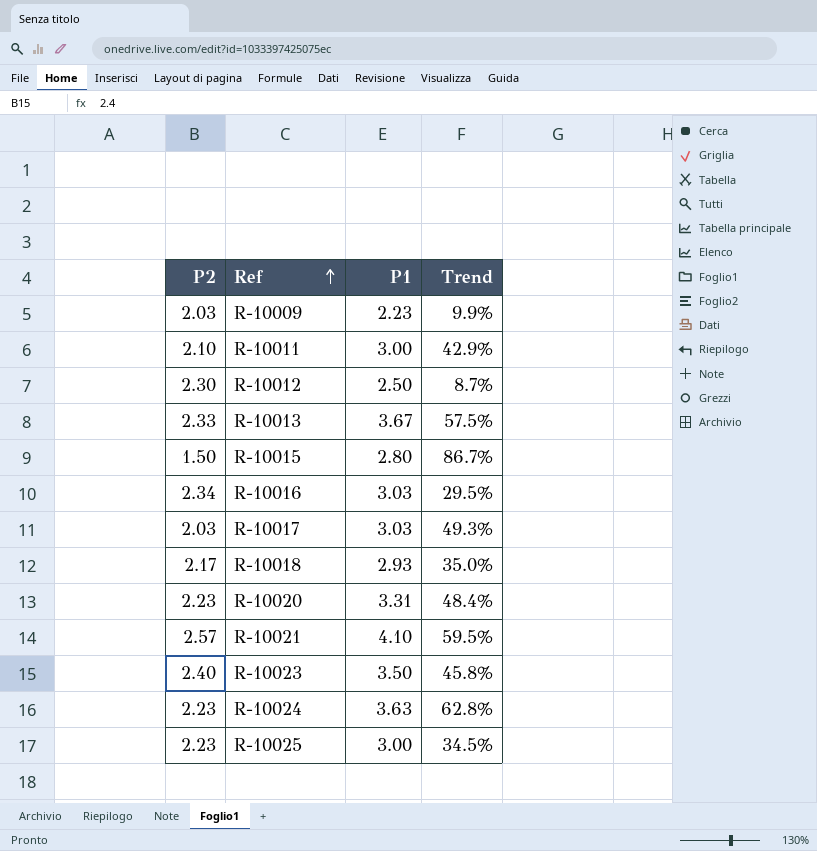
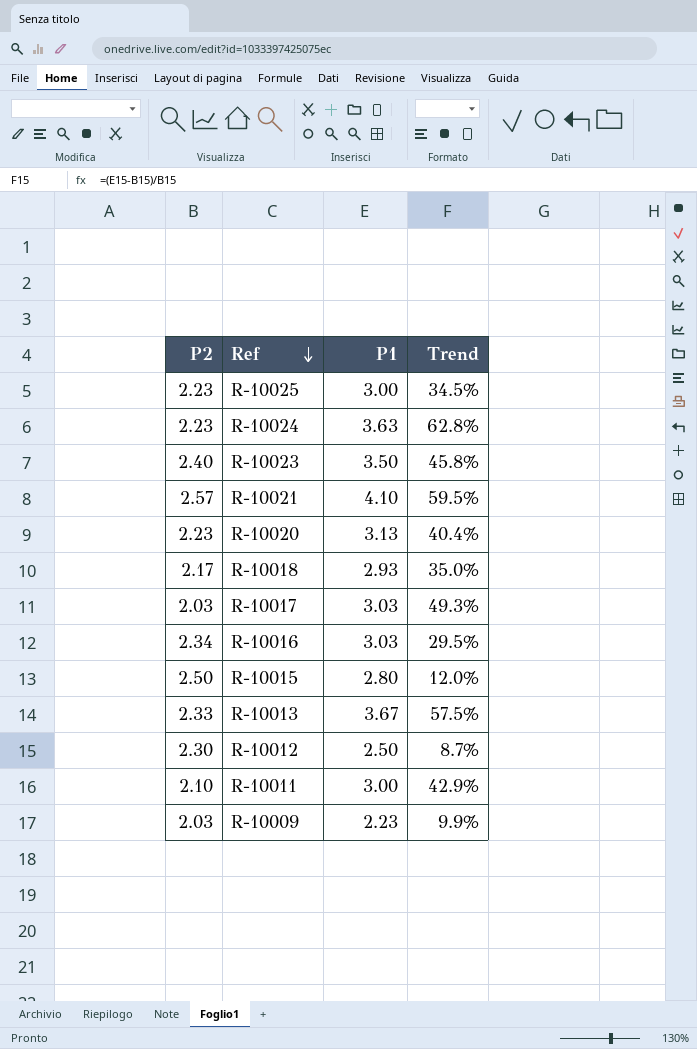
row order: Ref ascending -> Ref descending
R-10020 | P1: 3.31 -> 3.13
R-10020 | Trend: 48.4% -> 40.4%
R-10015 | P2: 1.50 -> 2.50
R-10015 | Trend: 86.7% -> 12.0%

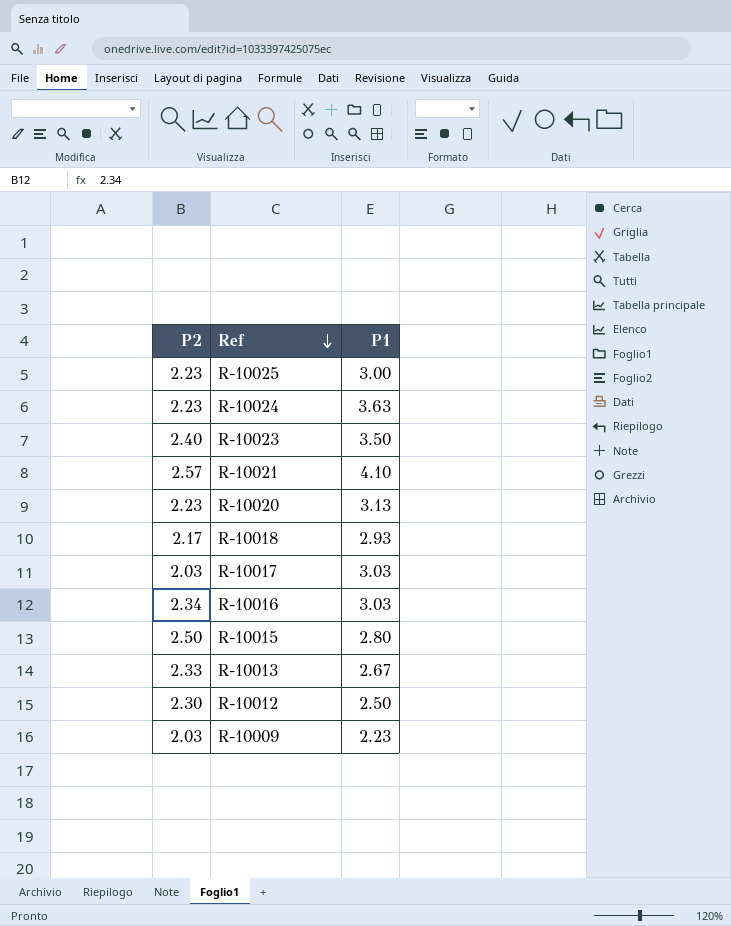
column Trend | formula: ([P1] - [P2]) / [P2] -> none
row R-10011: 2.10 | 3.00 | 42.9% -> none
R-10013 | P1: 3.67 -> 2.67

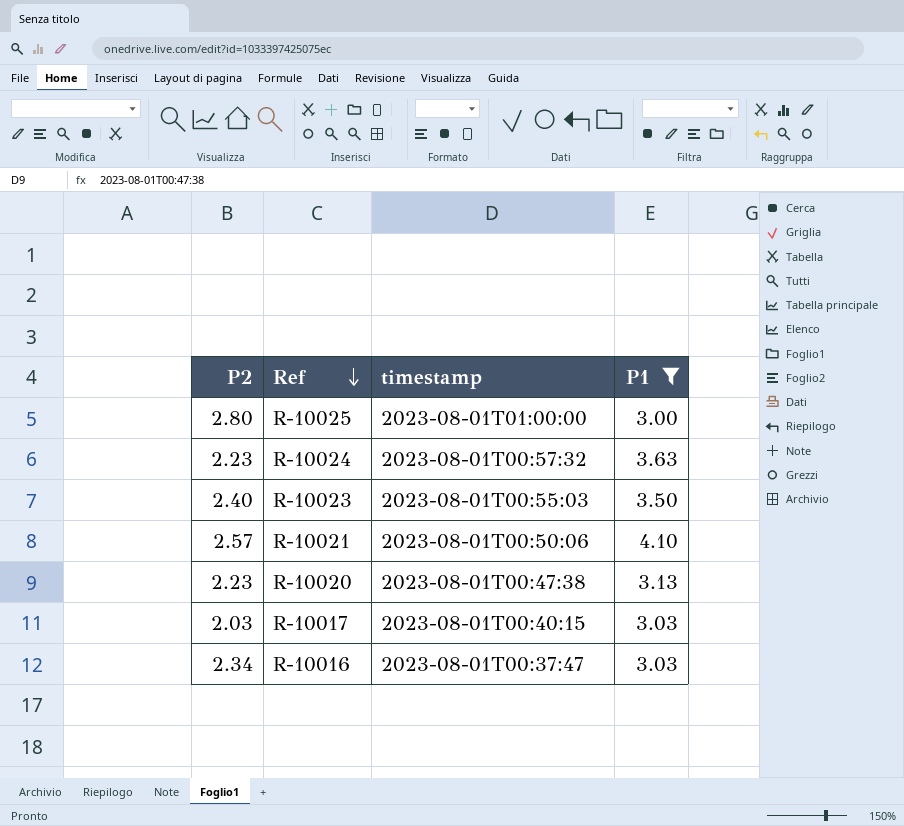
filter: none -> P1 >= 3.00
column timestamp | position: none -> 3
R-10025 | P2: 2.23 -> 2.80

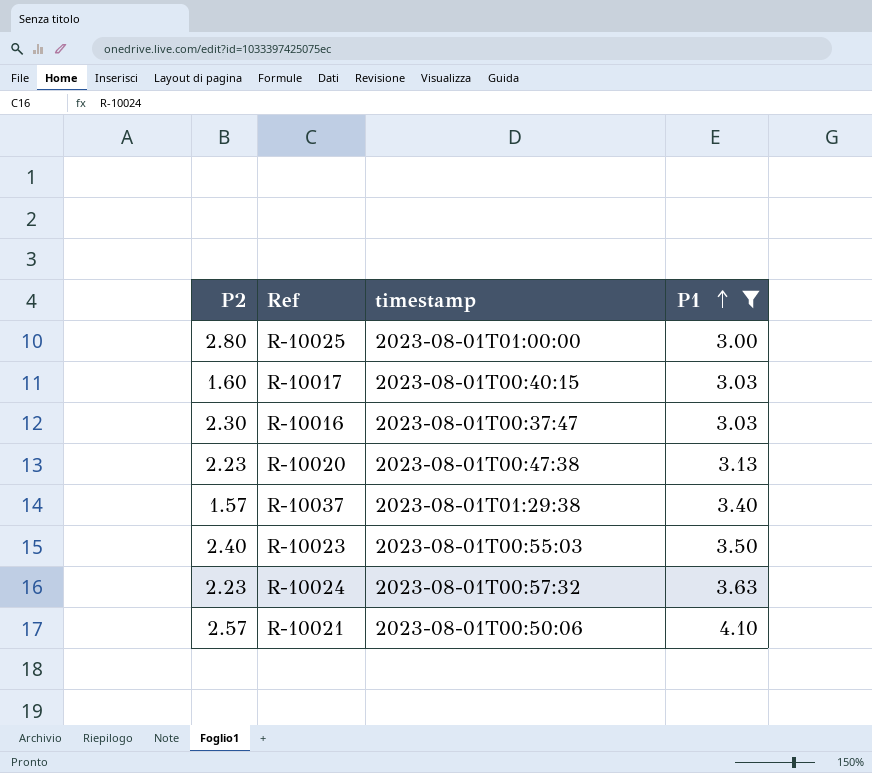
row order: Ref descending -> P1 ascending
R-10017 | P2: 2.03 -> 1.60
R-10016 | P2: 2.34 -> 2.30
row R-10037: none -> 1.57 | 2023-08-01T01:29:38 | 3.40

